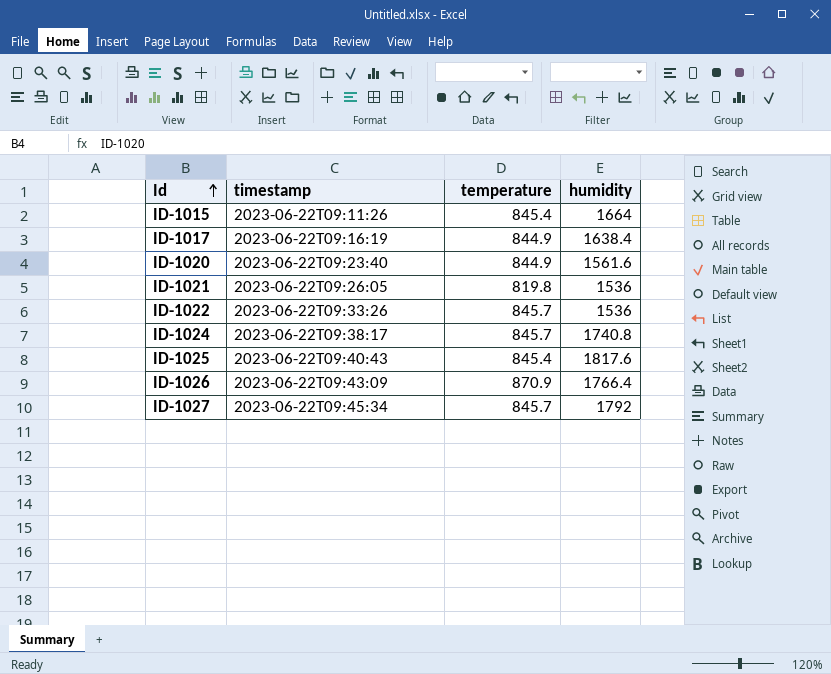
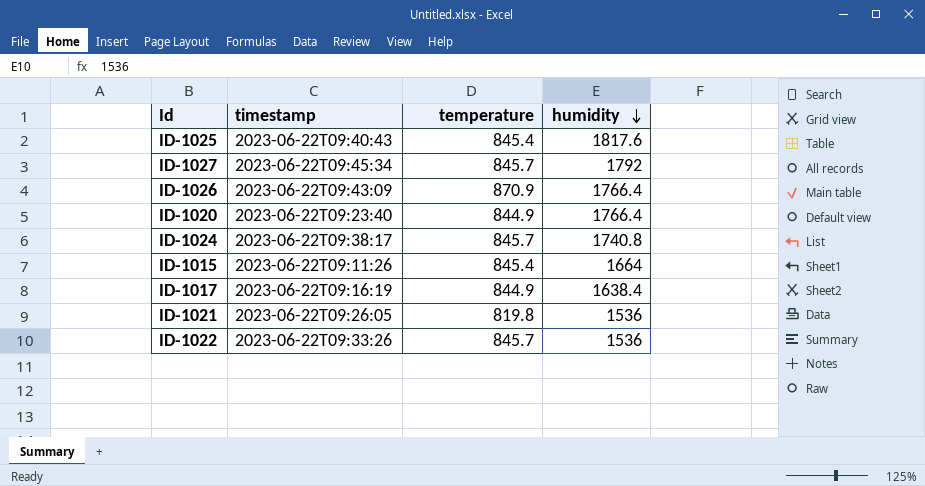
row order: Id ascending -> humidity descending
ID-1020 | humidity: 1561.6 -> 1766.4

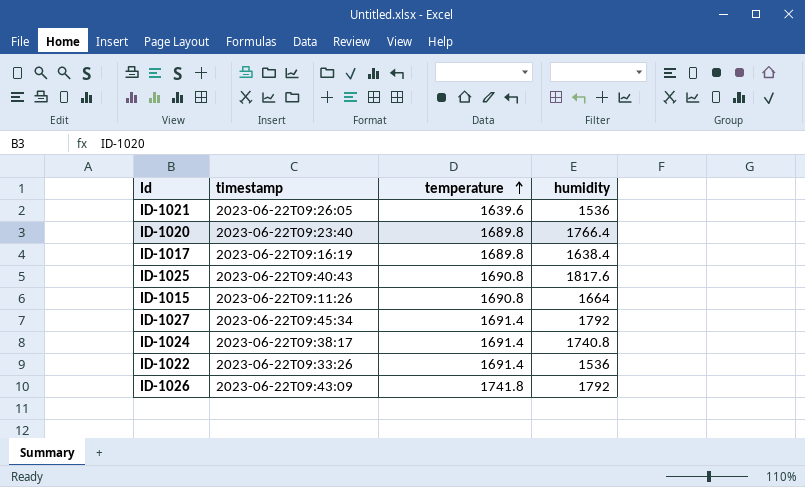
row order: humidity descending -> temperature ascending
ID-1021 | temperature: 819.8 -> 1639.6
ID-1020 | temperature: 844.9 -> 1689.8
ID-1017 | temperature: 844.9 -> 1689.8
ID-1025 | temperature: 845.4 -> 1690.8
ID-1015 | temperature: 845.4 -> 1690.8
ID-1027 | temperature: 845.7 -> 1691.4
ID-1024 | temperature: 845.7 -> 1691.4
ID-1022 | temperature: 845.7 -> 1691.4
ID-1026 | temperature: 870.9 -> 1741.8
ID-1026 | humidity: 1766.4 -> 1792

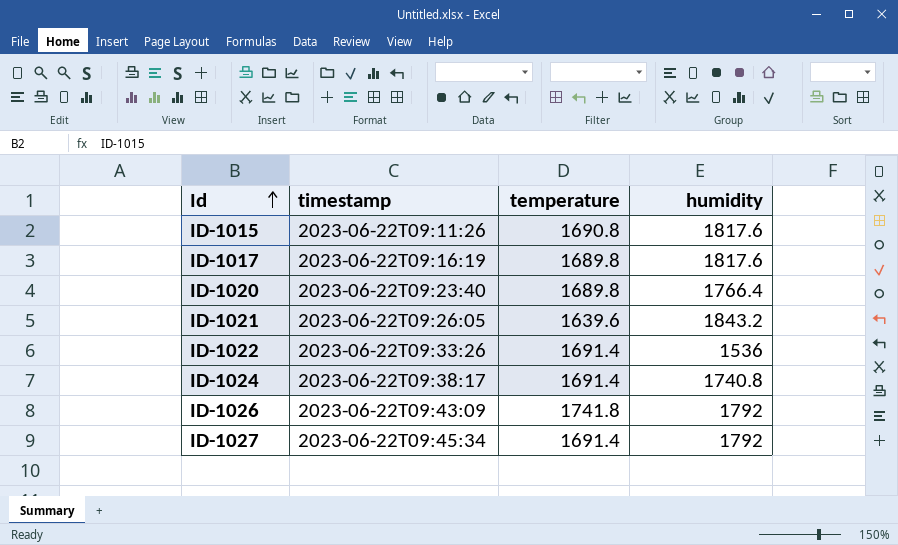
row order: temperature ascending -> Id ascending
row ID-1025: 2023-06-22T09:40:43 | 1690.8 | 1817.6 -> none
ID-1015 | humidity: 1664 -> 1817.6
ID-1017 | humidity: 1638.4 -> 1817.6
ID-1021 | humidity: 1536 -> 1843.2

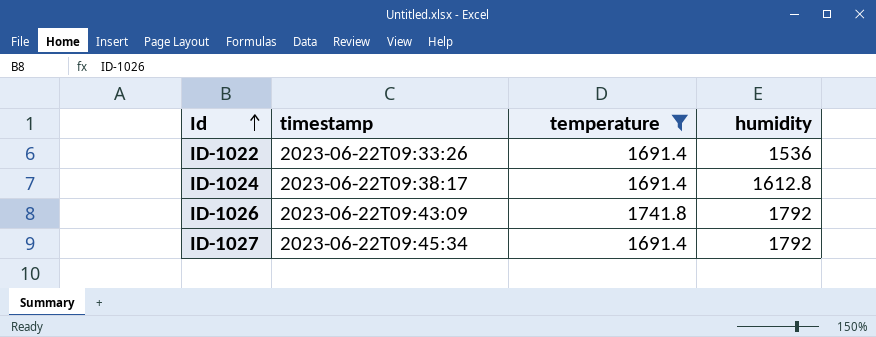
filter: none -> temperature >= 1691.4
ID-1024 | humidity: 1740.8 -> 1612.8

